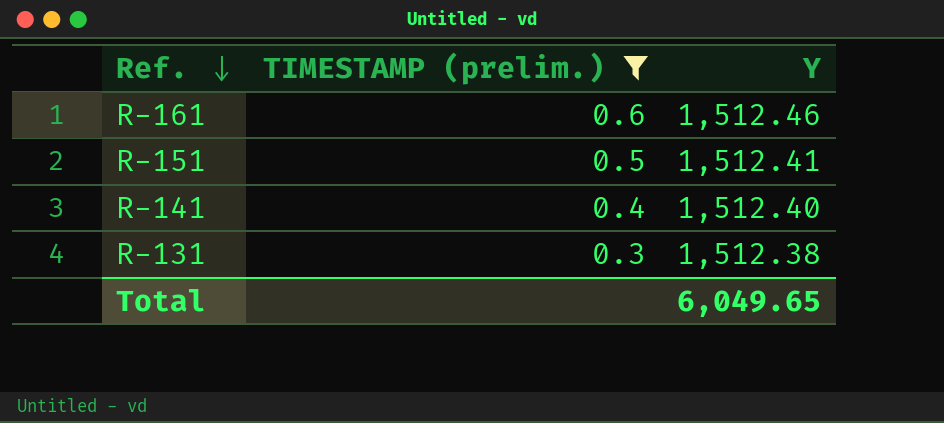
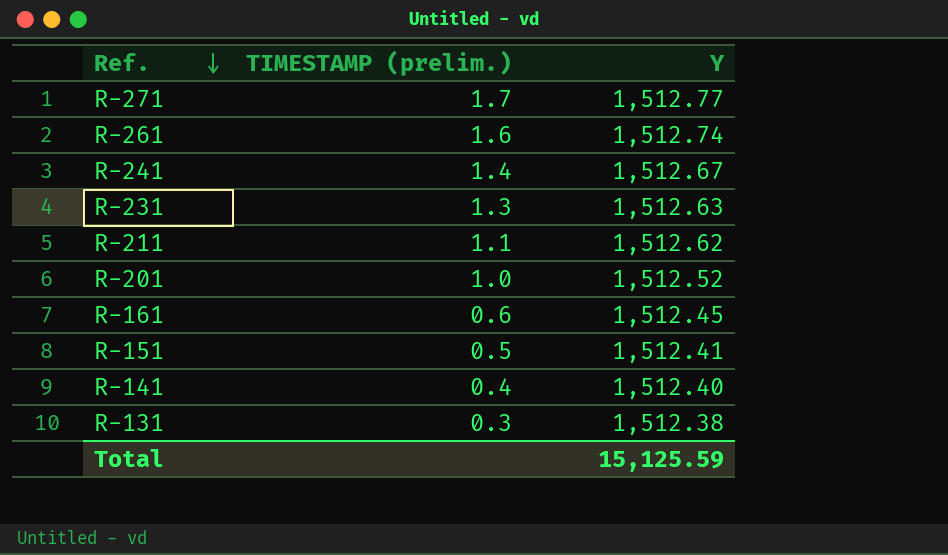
filter: TIMESTAMP (prelim.) <= 0.6 -> none
R-161 | Y: 1,512.46 -> 1,512.45
Total | Y: 6,049.65 -> 15,125.59

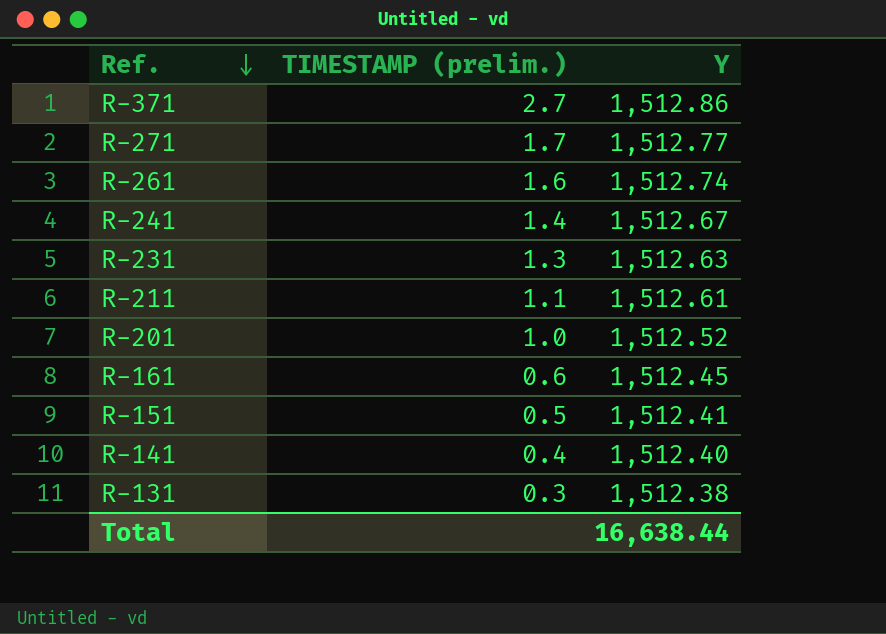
row R-371: none -> 2.7 | 1,512.86
R-211 | Y: 1,512.62 -> 1,512.61
Total | Y: 15,125.59 -> 16,638.44

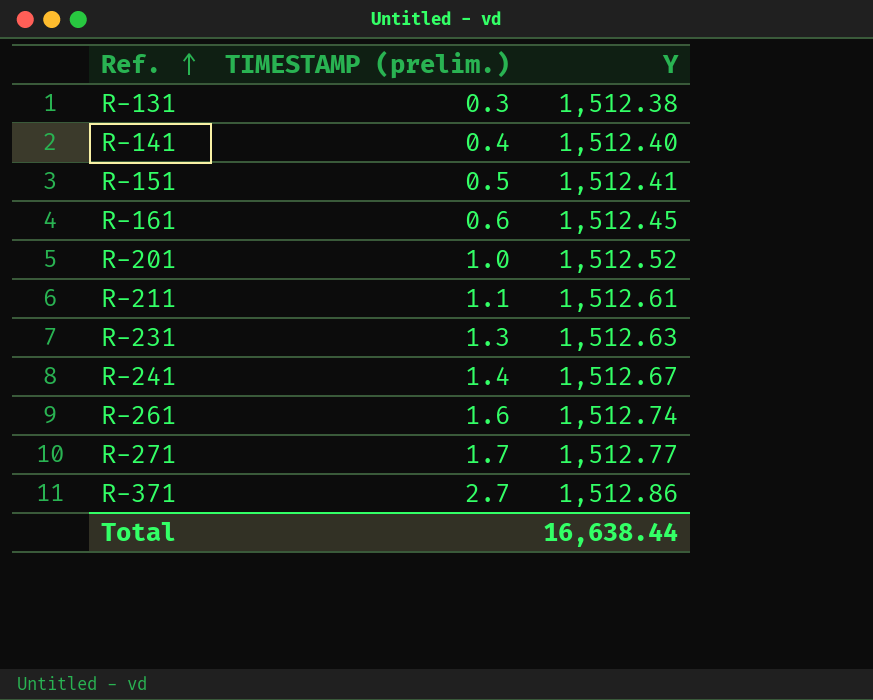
row order: Ref. descending -> Ref. ascending

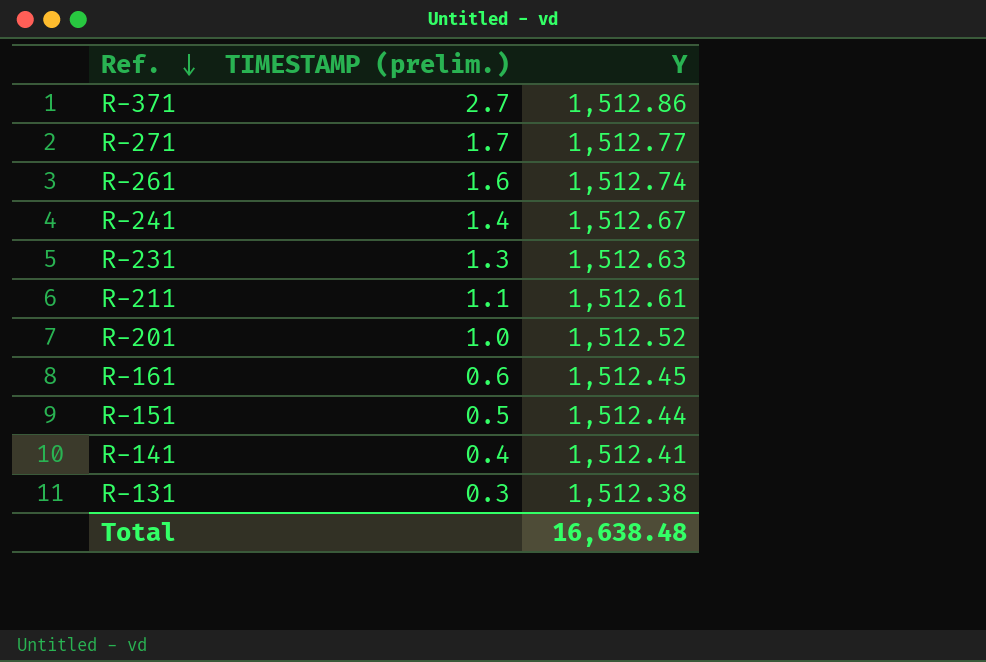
row order: Ref. ascending -> Ref. descending
R-151 | Y: 1,512.41 -> 1,512.44
R-141 | Y: 1,512.40 -> 1,512.41
Total | Y: 16,638.44 -> 16,638.48

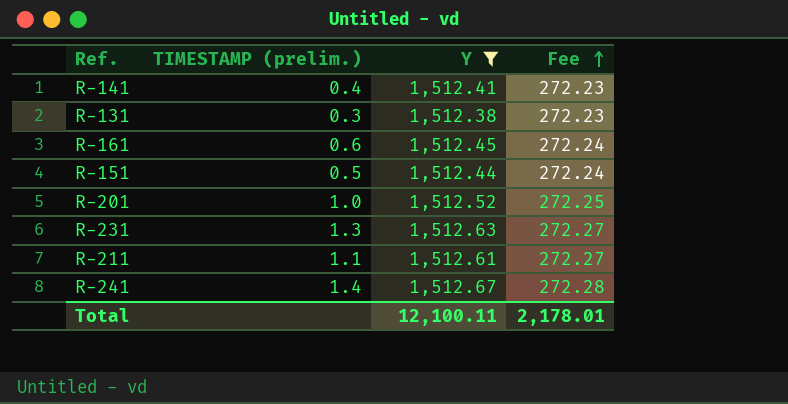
filter: none -> Y <= 1,512.67
row order: Ref. descending -> Fee ascending
column Fee | formula: none -> [Y] * 0.18
Total | Y: 16,638.48 -> 12,100.11

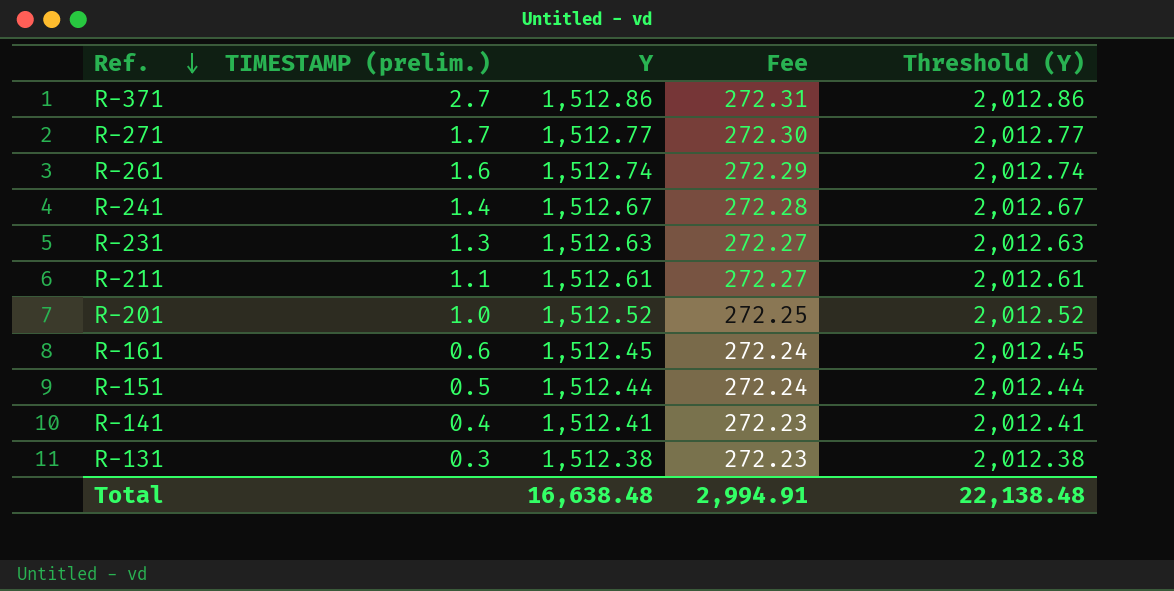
filter: Y <= 1,512.67 -> none
row order: Fee ascending -> Ref. descending
column Threshold (Y) | formula: none -> [Y] + 500
Total | Y: 12,100.11 -> 16,638.48
Total | Fee: 2,178.01 -> 2,994.91

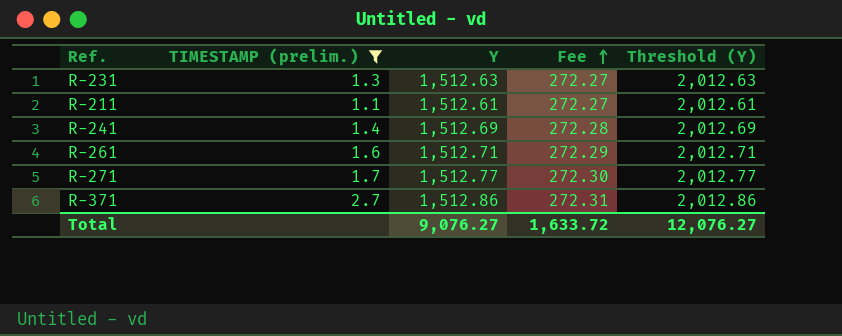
filter: none -> TIMESTAMP (prelim.) >= 1.1
row order: Ref. descending -> Fee ascending
R-241 | Y: 1,512.67 -> 1,512.69
R-241 | Threshold (Y): 2,012.67 -> 2,012.69
R-261 | Y: 1,512.74 -> 1,512.71
R-261 | Threshold (Y): 2,012.74 -> 2,012.71
Total | Y: 16,638.48 -> 9,076.27
Total | Fee: 2,994.91 -> 1,633.72
Total | Threshold (Y): 22,138.48 -> 12,076.27

